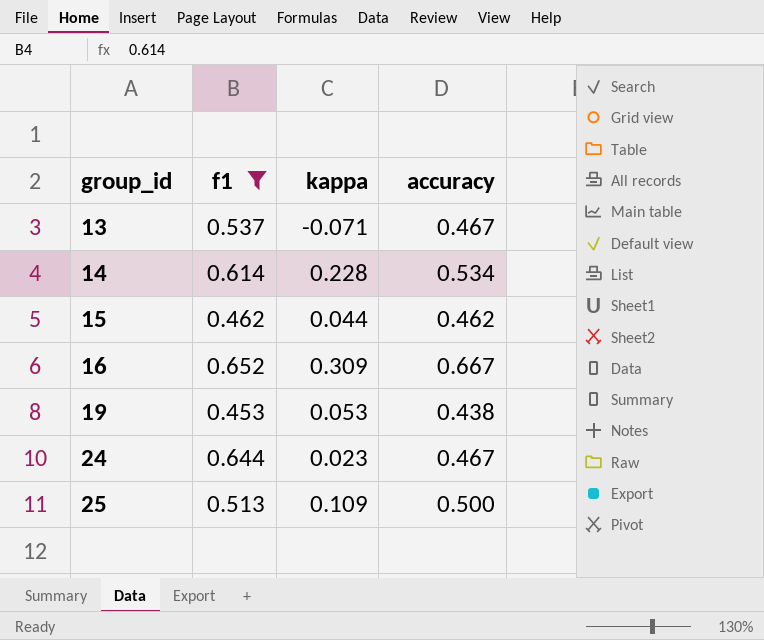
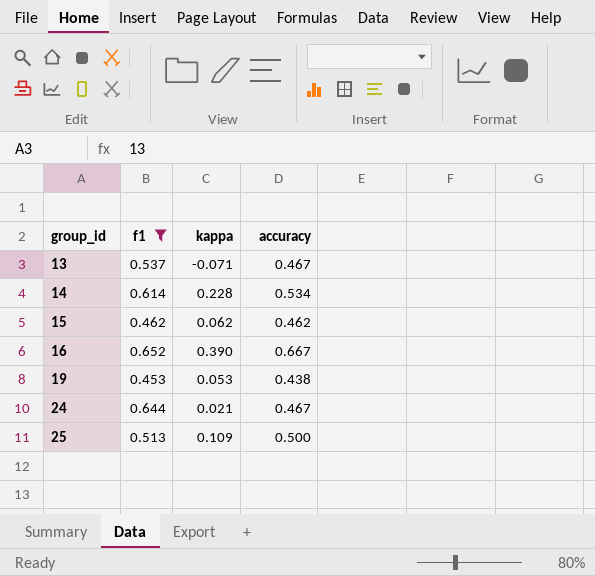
15 | kappa: 0.044 -> 0.062
16 | kappa: 0.309 -> 0.390
24 | kappa: 0.023 -> 0.021

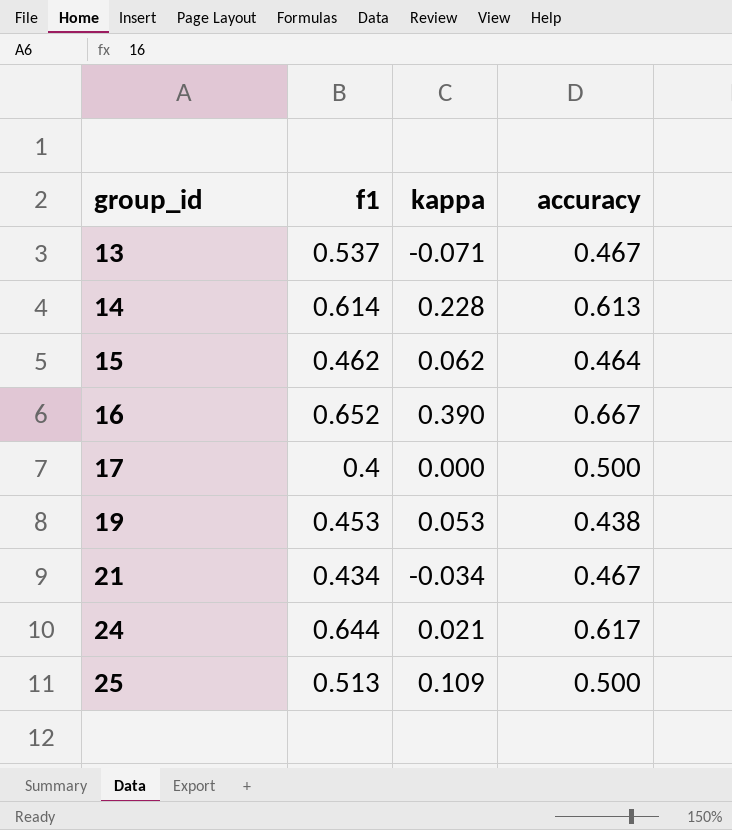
filter: f1 >= 0.453 -> none
14 | accuracy: 0.534 -> 0.613
15 | accuracy: 0.462 -> 0.464
24 | accuracy: 0.467 -> 0.617

